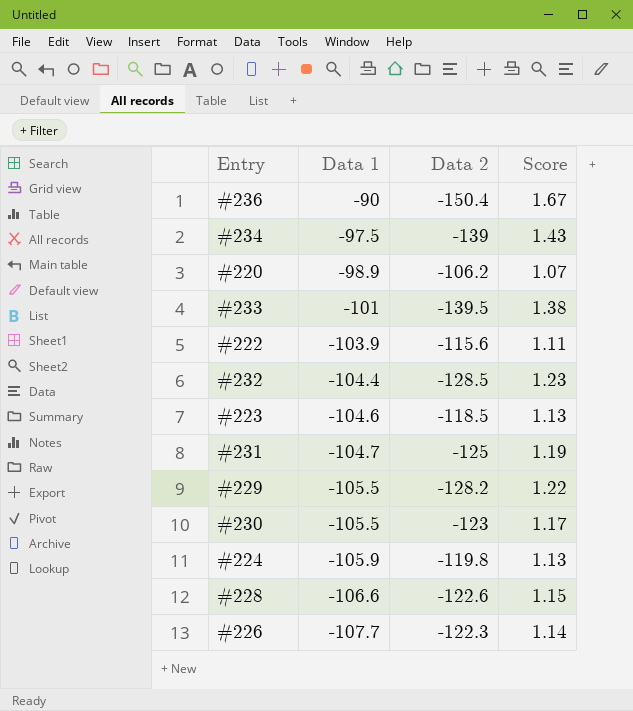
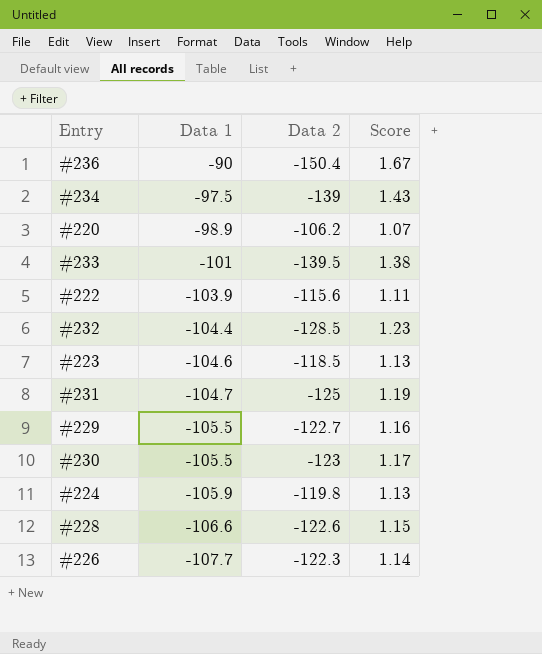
#229 | Data 2: -128.2 -> -122.7
#229 | Score: 1.22 -> 1.16

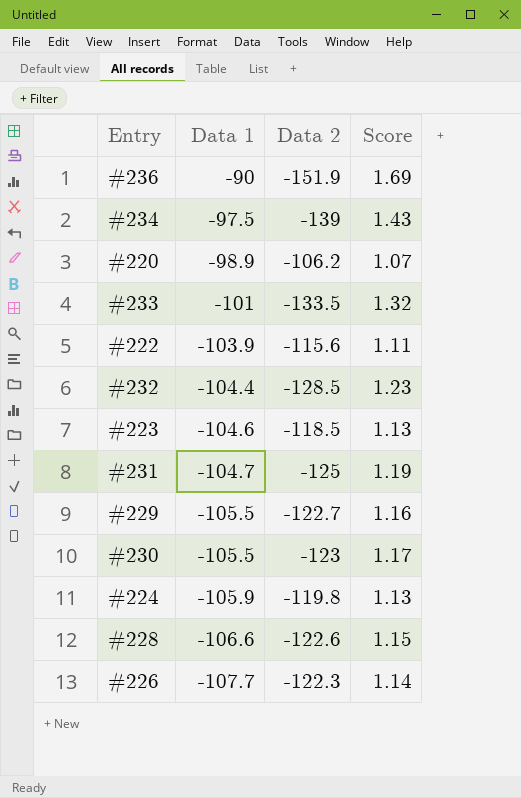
#236 | Data 2: -150.4 -> -151.9
#236 | Score: 1.67 -> 1.69
#233 | Data 2: -139.5 -> -133.5
#233 | Score: 1.38 -> 1.32

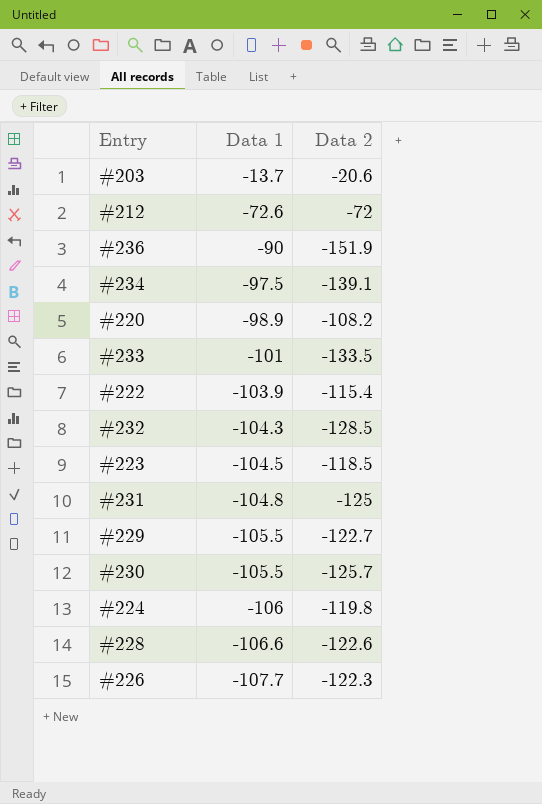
column Score | formula: [Data 2] / [Data 1] -> none
row #203: none -> -13.7 | -20.6
row #212: none -> -72.6 | -72
#234 | Data 2: -139 -> -139.1
#220 | Data 2: -106.2 -> -108.2
#222 | Data 2: -115.6 -> -115.4
#232 | Data 1: -104.4 -> -104.3
#223 | Data 1: -104.6 -> -104.5
#231 | Data 1: -104.7 -> -104.8
#230 | Data 2: -123 -> -125.7
#224 | Data 1: -105.9 -> -106

